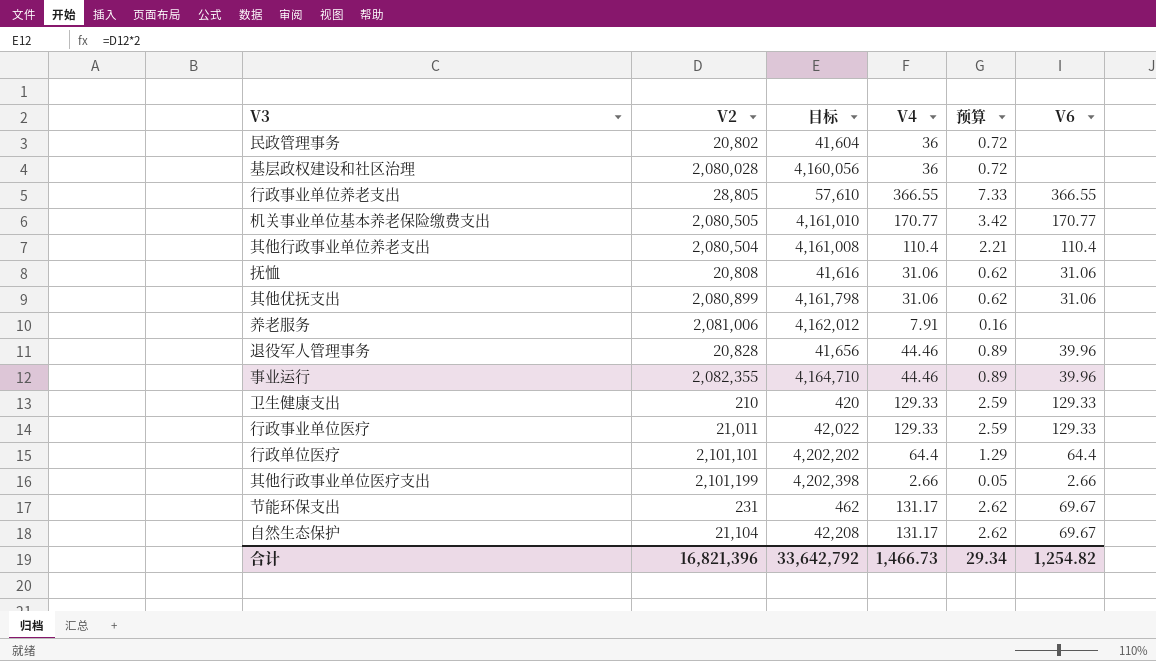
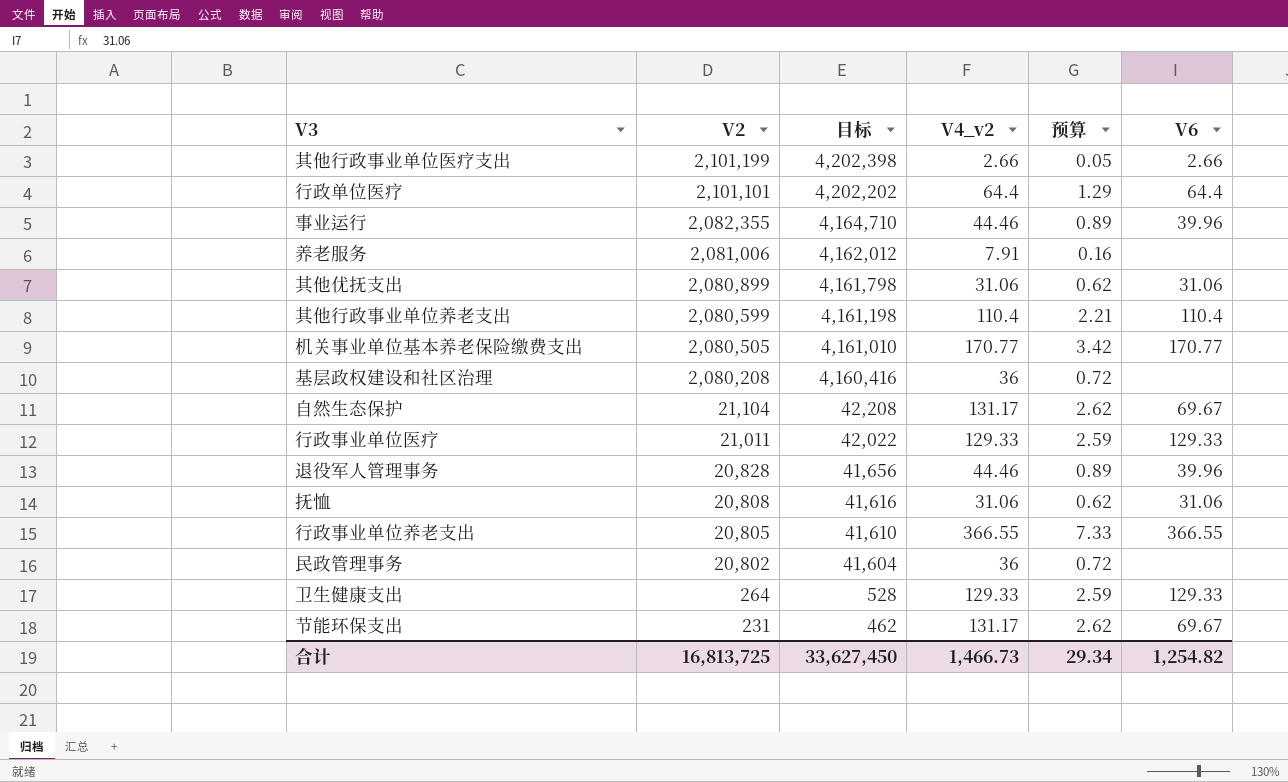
row order: none -> V2 descending
column name: V4 -> V4_v2
其他行政事业单位养老支出 | V2: 2,080,504 -> 2,080,599
其他行政事业单位养老支出 | 目标: 4,161,008 -> 4,161,198
基层政权建设和社区治理 | V2: 2,080,028 -> 2,080,208
基层政权建设和社区治理 | 目标: 4,160,056 -> 4,160,416
行政事业单位养老支出 | V2: 28,805 -> 20,805
行政事业单位养老支出 | 目标: 57,610 -> 41,610
卫生健康支出 | V2: 210 -> 264
卫生健康支出 | 目标: 420 -> 528
合计 | V2: 16,821,396 -> 16,813,725
合计 | 目标: 33,642,792 -> 33,627,450

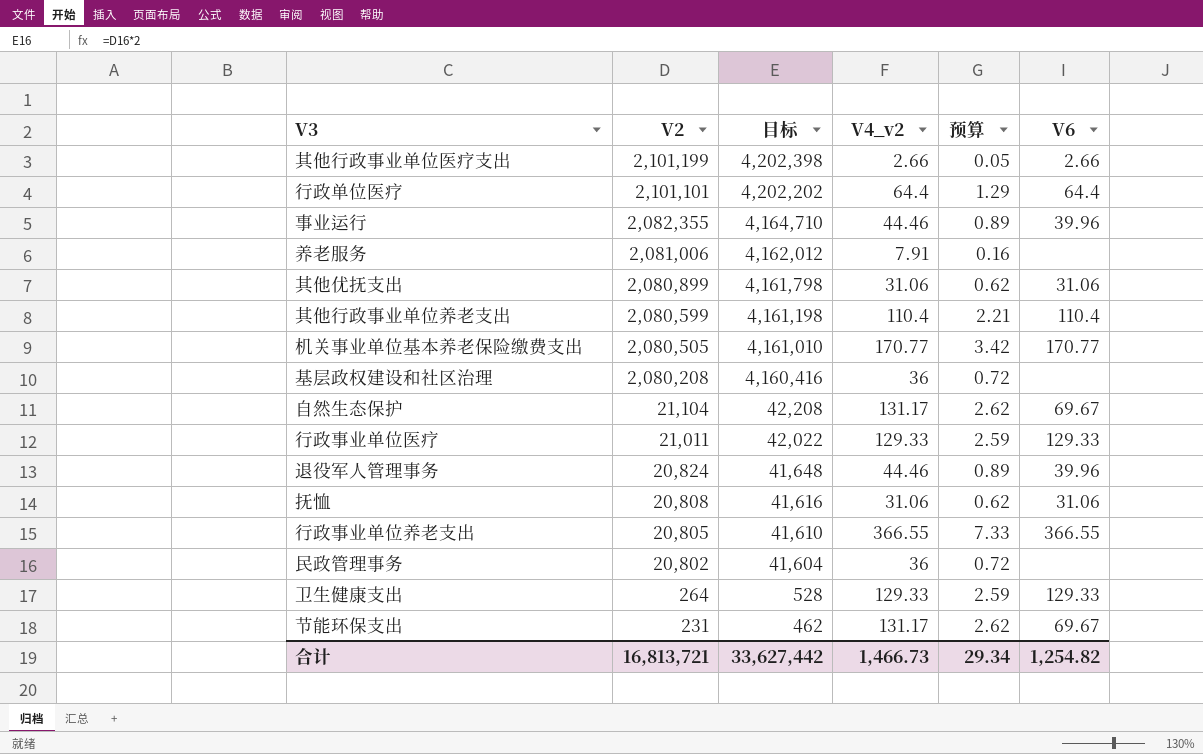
退役军人管理事务 | V2: 20,828 -> 20,824
退役军人管理事务 | 目标: 41,656 -> 41,648
合计 | V2: 16,813,725 -> 16,813,721
合计 | 目标: 33,627,450 -> 33,627,442

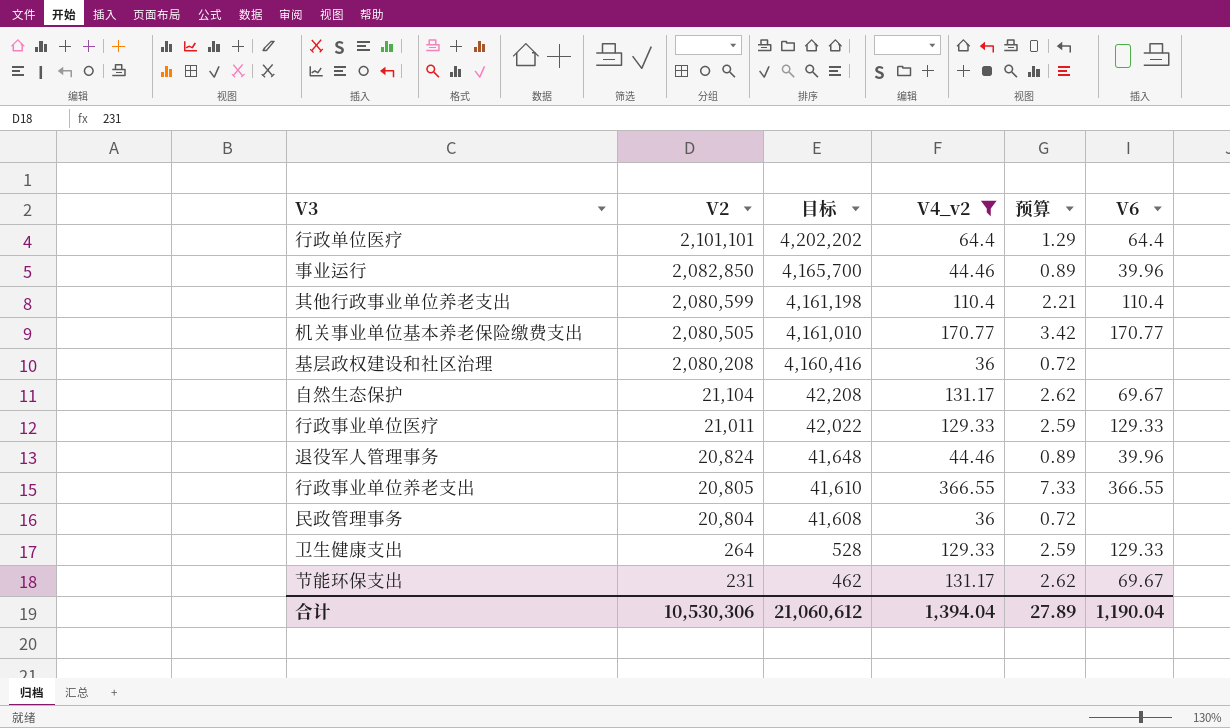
filter: none -> V4_v2 >= 36
事业运行 | V2: 2,082,355 -> 2,082,850
事业运行 | 目标: 4,164,710 -> 4,165,700
民政管理事务 | V2: 20,802 -> 20,804
民政管理事务 | 目标: 41,604 -> 41,608
合计 | V2: 16,813,721 -> 10,530,306
合计 | 目标: 33,627,442 -> 21,060,612
合计 | V4_v2: 1,466.73 -> 1,394.04
合计 | 预算: 29.34 -> 27.89
合计 | V6: 1,254.82 -> 1,190.04

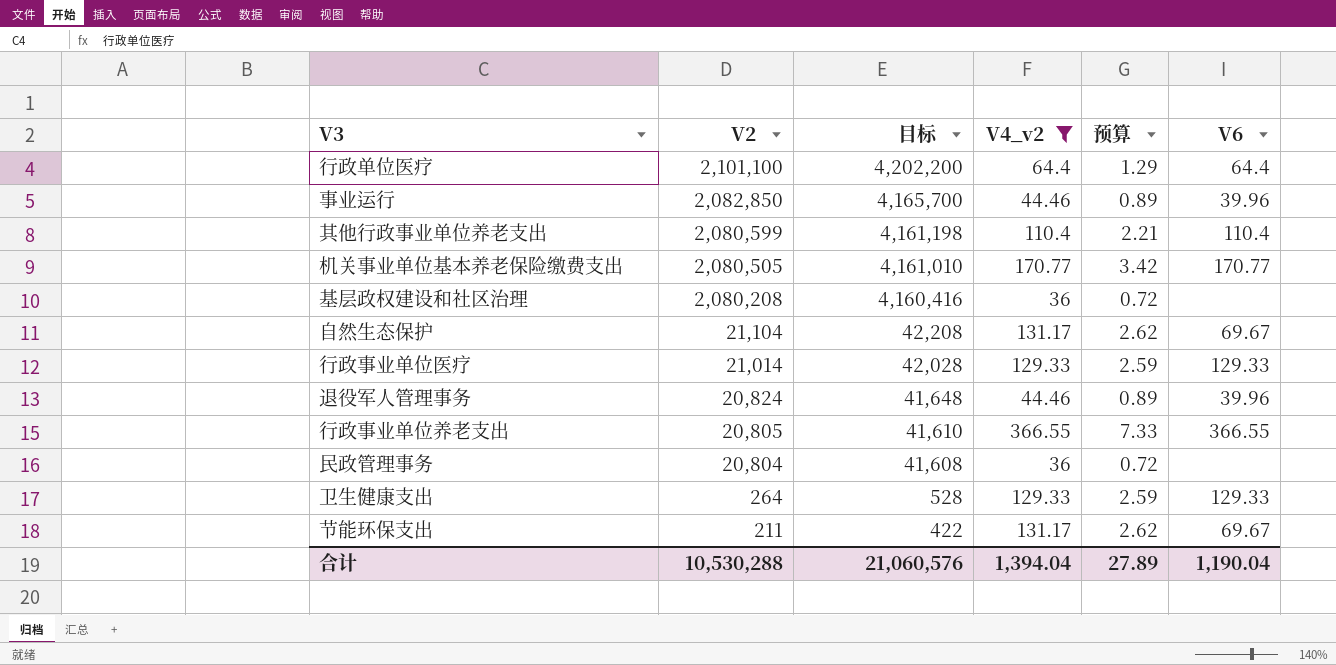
行政单位医疗 | V2: 2,101,101 -> 2,101,100
行政单位医疗 | 目标: 4,202,202 -> 4,202,200
行政事业单位医疗 | V2: 21,011 -> 21,014
行政事业单位医疗 | 目标: 42,022 -> 42,028
节能环保支出 | V2: 231 -> 211
节能环保支出 | 目标: 462 -> 422
合计 | V2: 10,530,306 -> 10,530,288
合计 | 目标: 21,060,612 -> 21,060,576

